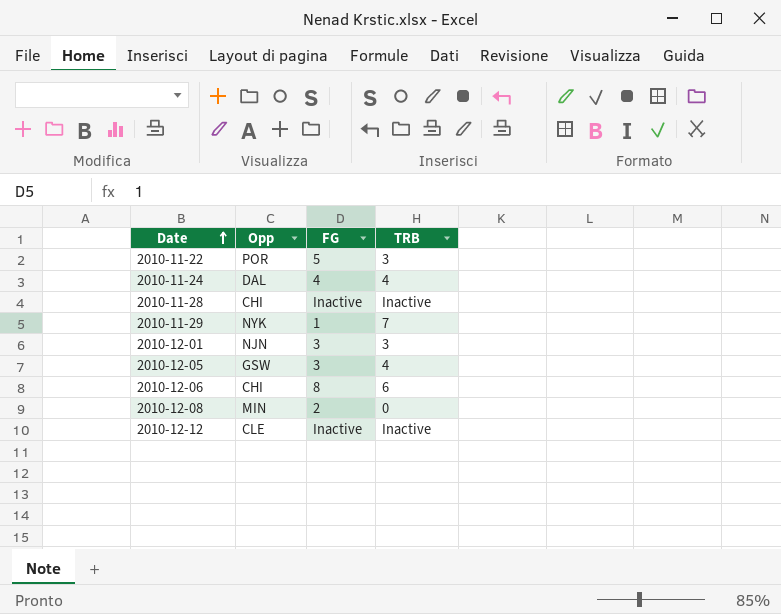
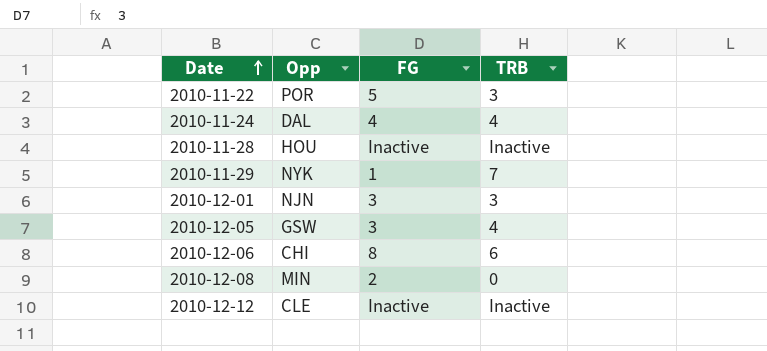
2010-11-28 | Opp: CHI -> HOU

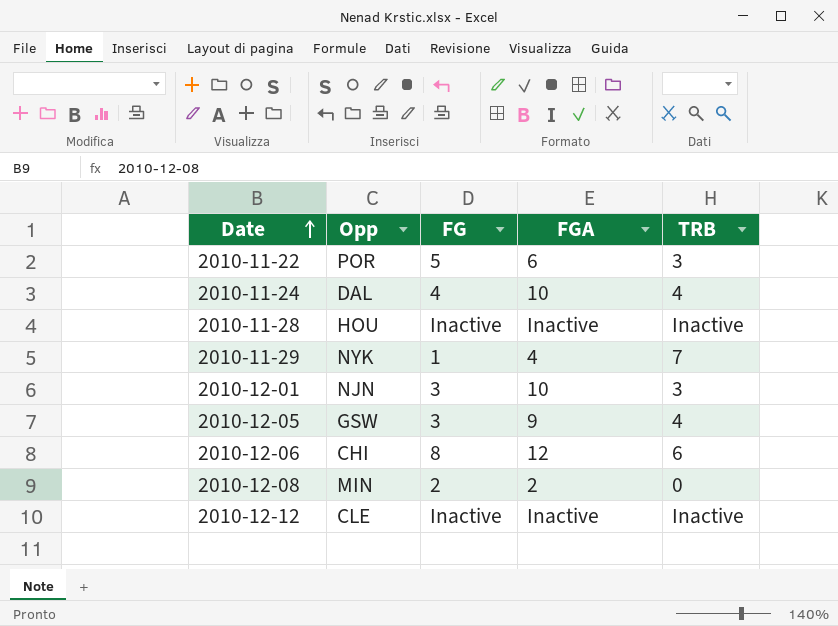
column FGA | position: none -> 4

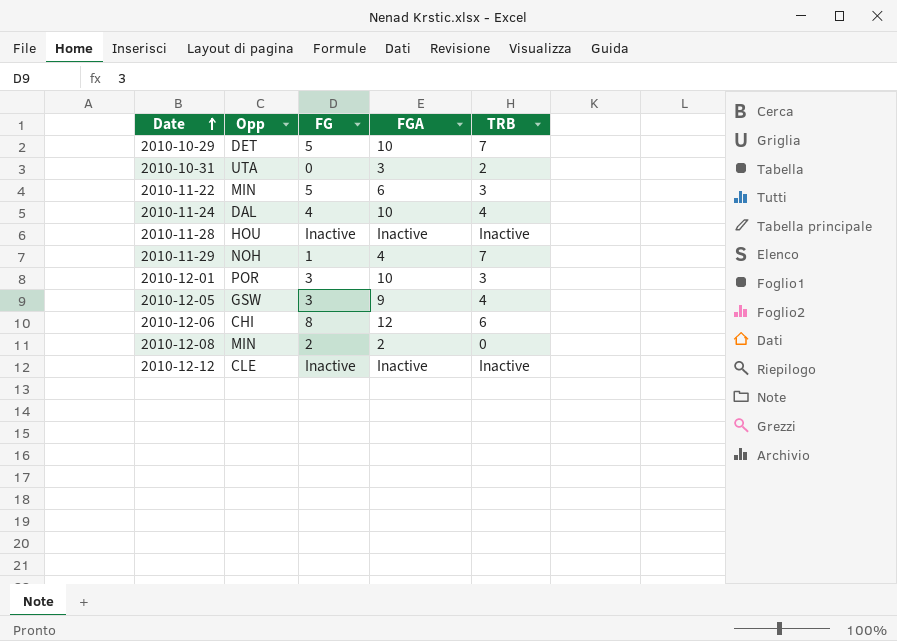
row 2010-10-29: none -> DET | 5 | 10 | 7
row 2010-10-31: none -> UTA | 0 | 3 | 2
2010-11-22 | Opp: POR -> MIN
2010-11-29 | Opp: NYK -> NOH
2010-12-01 | Opp: NJN -> POR

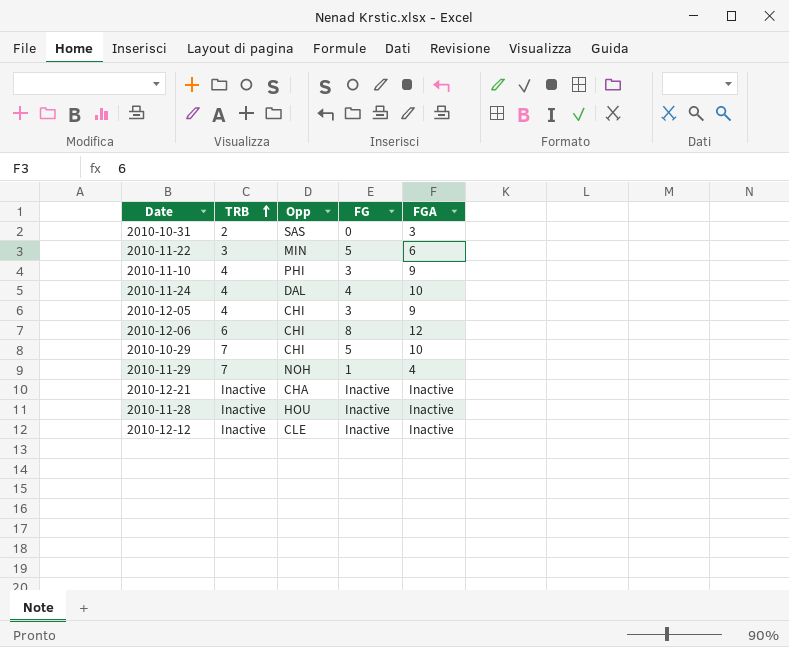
row order: Date ascending -> TRB ascending
column TRB | position: 5 -> 2
row 2010-12-01: POR | 3 | 10 | 3 -> none
row 2010-12-08: MIN | 2 | 2 | 0 -> none
2010-10-31 | Opp: UTA -> SAS
row 2010-11-10: none -> 4 | PHI | 3 | 9
2010-12-05 | Opp: GSW -> CHI
2010-10-29 | Opp: DET -> CHI
row 2010-12-21: none -> Inactive | CHA | Inactive | Inactive

